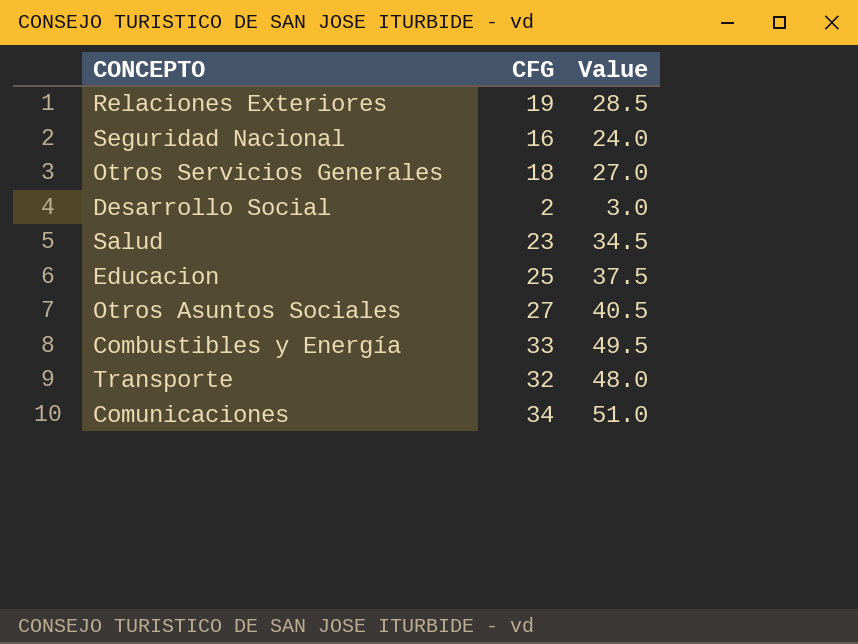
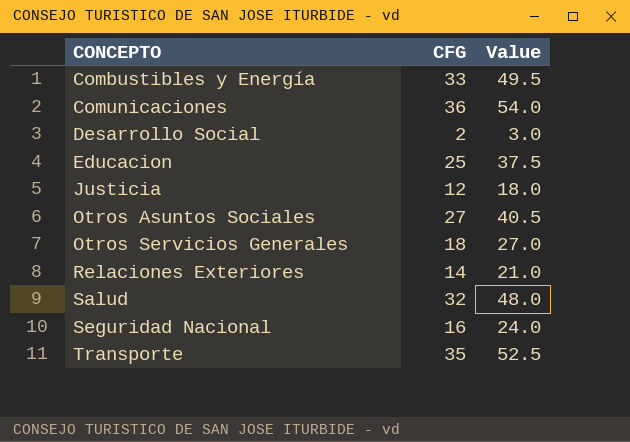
row order: none -> CONCEPTO ascending
Comunicaciones | CFG: 34 -> 36
Comunicaciones | Value: 51.0 -> 54.0
row Justicia: none -> 12 | 18.0
Relaciones Exteriores | CFG: 19 -> 14
Relaciones Exteriores | Value: 28.5 -> 21.0
Salud | CFG: 23 -> 32
Salud | Value: 34.5 -> 48.0
Transporte | CFG: 32 -> 35
Transporte | Value: 48.0 -> 52.5

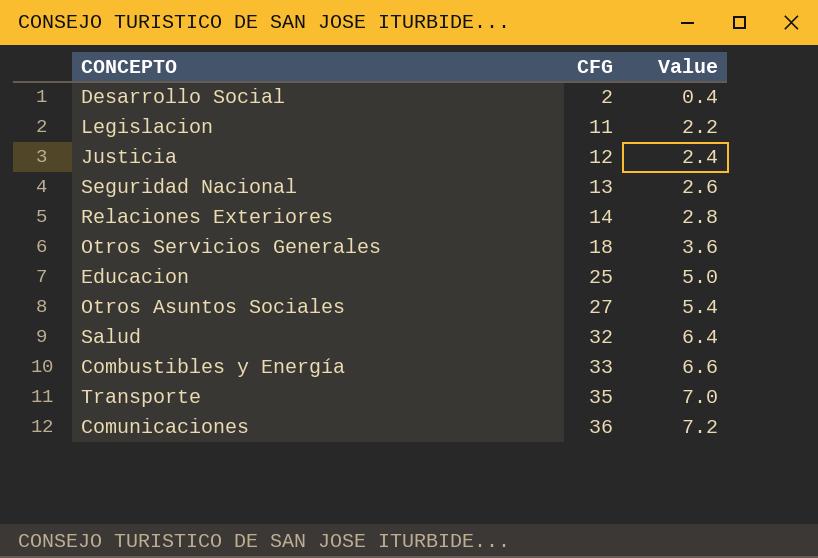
row order: CONCEPTO ascending -> CFG ascending
column Value | formula: [CFG] * 1.5 -> [CFG] * 0.2
row Legislacion: none -> 11 | 2.2
Seguridad Nacional | CFG: 16 -> 13

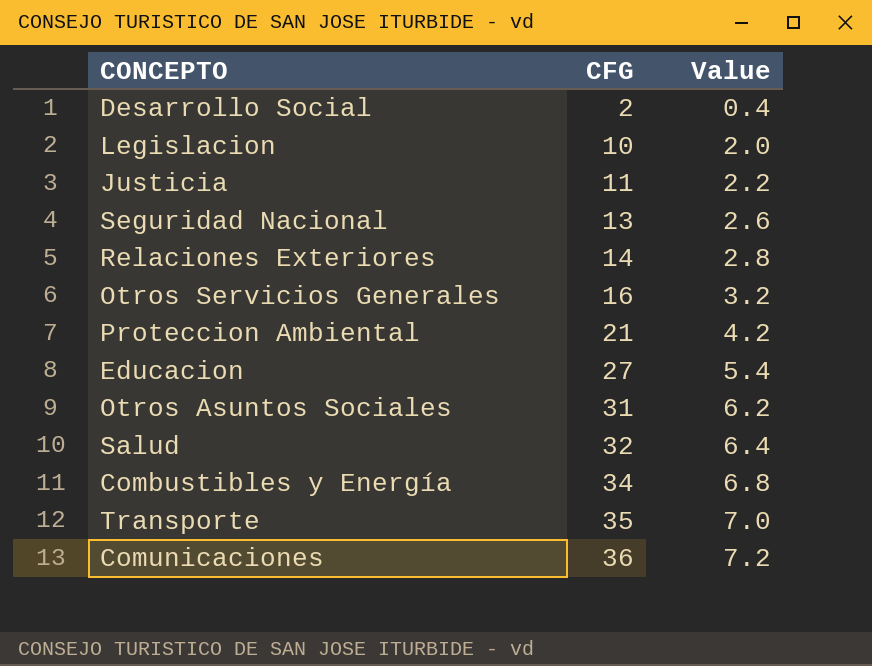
Legislacion | CFG: 11 -> 10
Legislacion | Value: 2.2 -> 2.0
Justicia | CFG: 12 -> 11
Justicia | Value: 2.4 -> 2.2
Otros Servicios Generales | CFG: 18 -> 16
Otros Servicios Generales | Value: 3.6 -> 3.2
row Proteccion Ambiental: none -> 21 | 4.2
Educacion | CFG: 25 -> 27
Educacion | Value: 5.0 -> 5.4
Otros Asuntos Sociales | CFG: 27 -> 31
Otros Asuntos Sociales | Value: 5.4 -> 6.2
Combustibles y Energía | CFG: 33 -> 34
Combustibles y Energía | Value: 6.6 -> 6.8

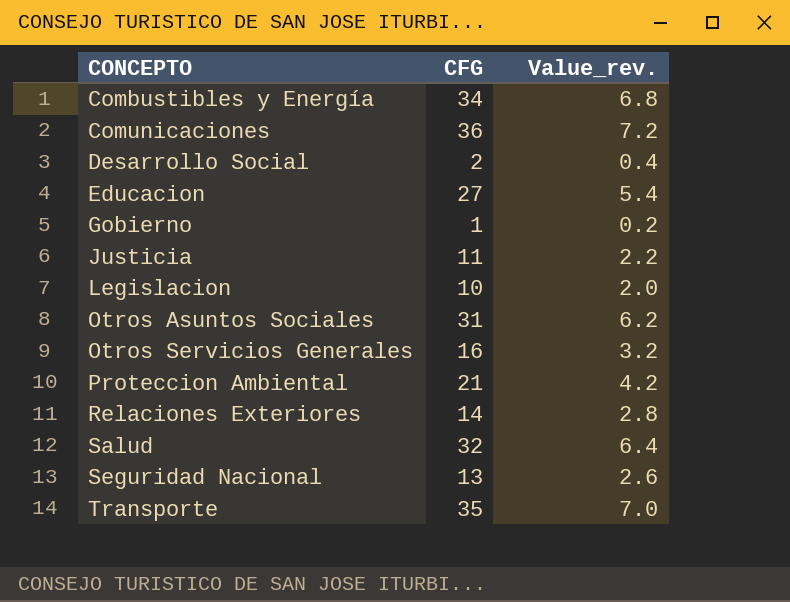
row order: CFG ascending -> CONCEPTO ascending
column name: Value -> Value_rev.
row Gobierno: none -> 1 | 0.2

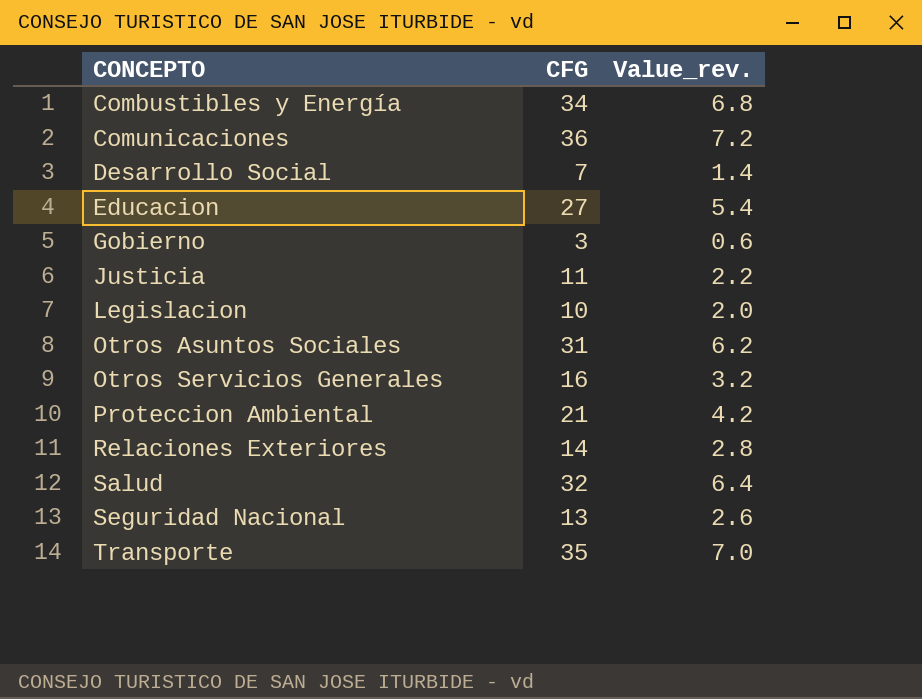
Desarrollo Social | CFG: 2 -> 7
Desarrollo Social | Value_rev.: 0.4 -> 1.4
Gobierno | CFG: 1 -> 3
Gobierno | Value_rev.: 0.2 -> 0.6

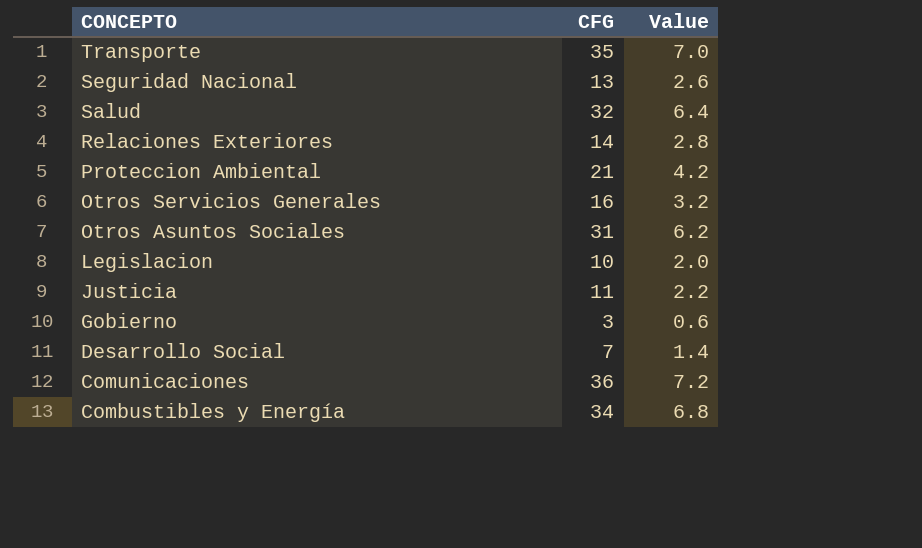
row order: CONCEPTO ascending -> CONCEPTO descending
column name: Value_rev. -> Value
row Educacion: 27 | 5.4 -> none

